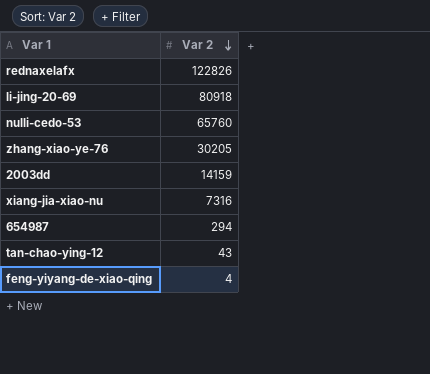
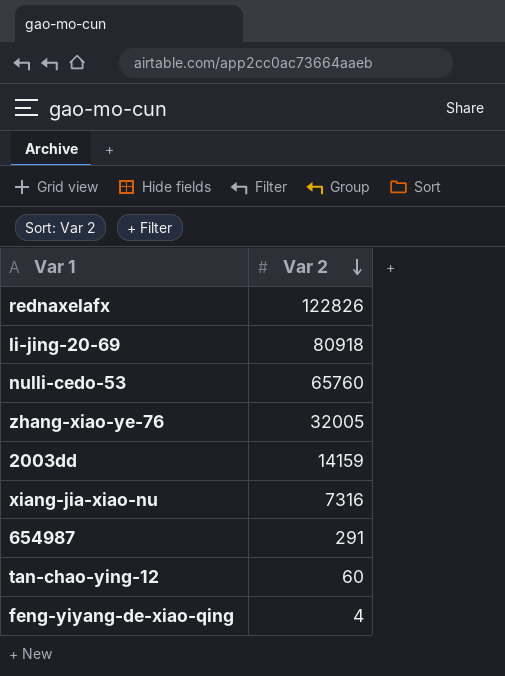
zhang-xiao-ye-76 | Var 2: 30205 -> 32005
654987 | Var 2: 294 -> 291
tan-chao-ying-12 | Var 2: 43 -> 60

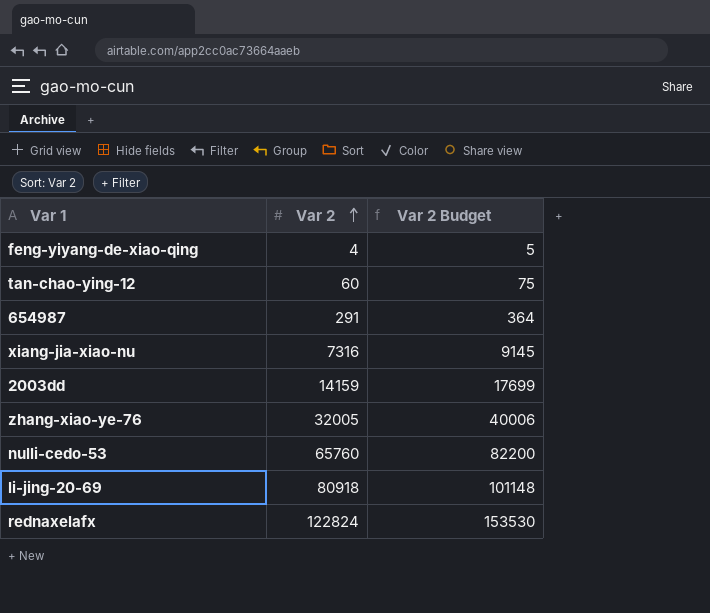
row order: Var 2 descending -> Var 2 ascending
column Var 2 Budget | formula: none -> [Var 2] * 1.25
rednaxelafx | Var 2: 122826 -> 122824

